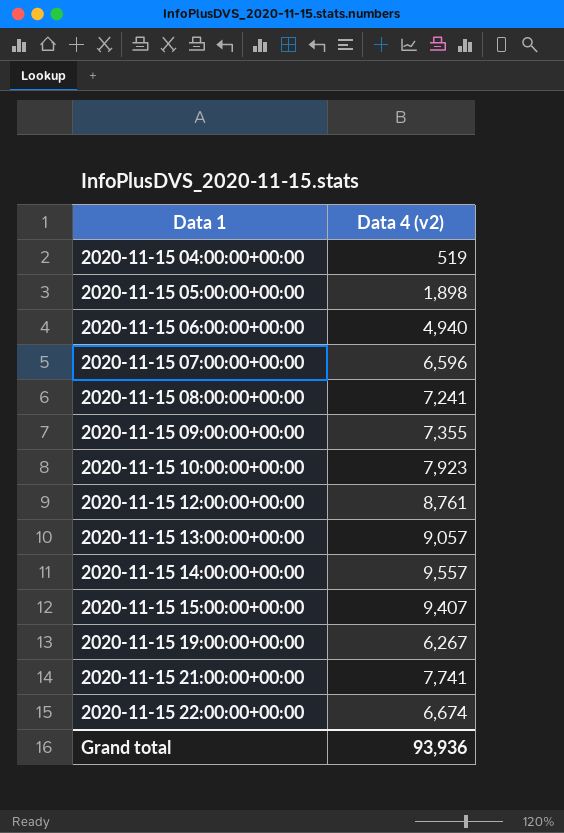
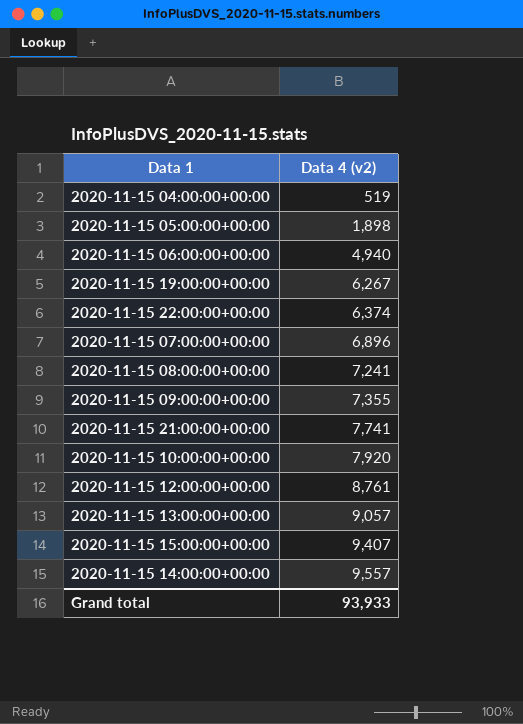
row order: Data 1 ascending -> Data 4 (v2) ascending
2020-11-15 22:00:00+00:00 | Data 4 (v2): 6,674 -> 6,374
2020-11-15 07:00:00+00:00 | Data 4 (v2): 6,596 -> 6,896
2020-11-15 10:00:00+00:00 | Data 4 (v2): 7,923 -> 7,920
Grand total | Data 4 (v2): 93,936 -> 93,933

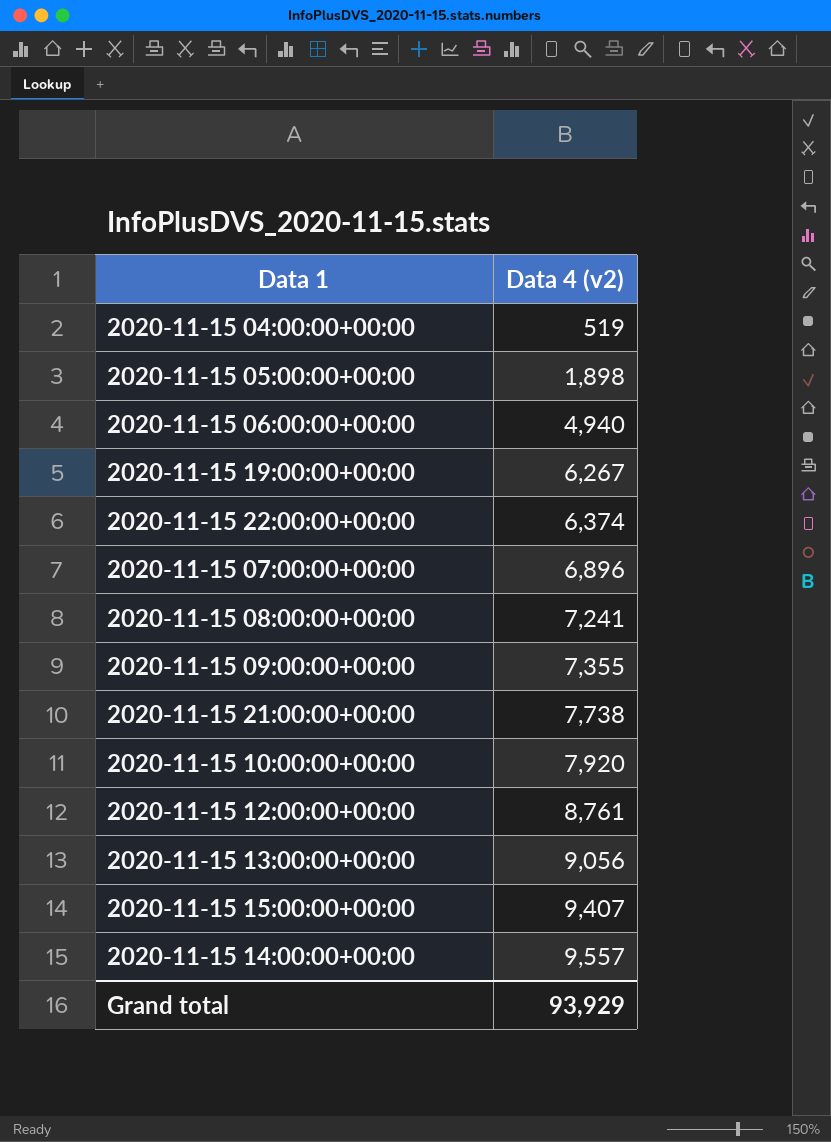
2020-11-15 21:00:00+00:00 | Data 4 (v2): 7,741 -> 7,738
2020-11-15 13:00:00+00:00 | Data 4 (v2): 9,057 -> 9,056
Grand total | Data 4 (v2): 93,933 -> 93,929

